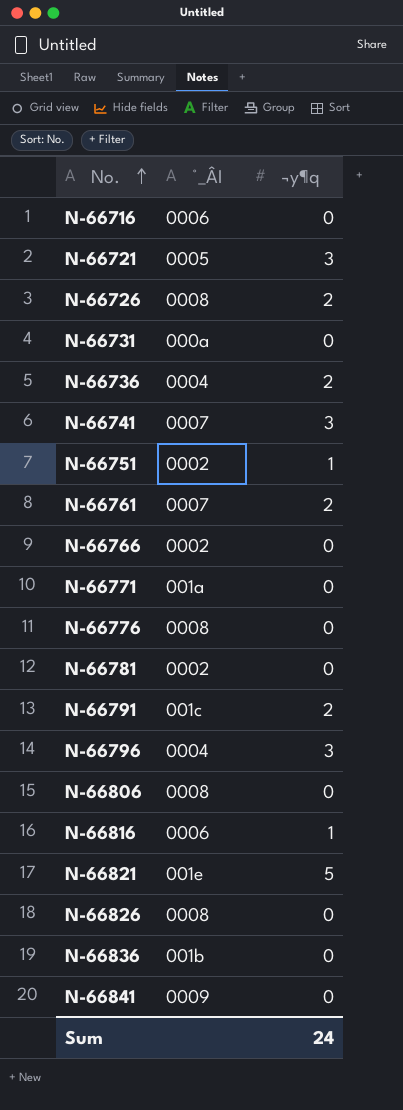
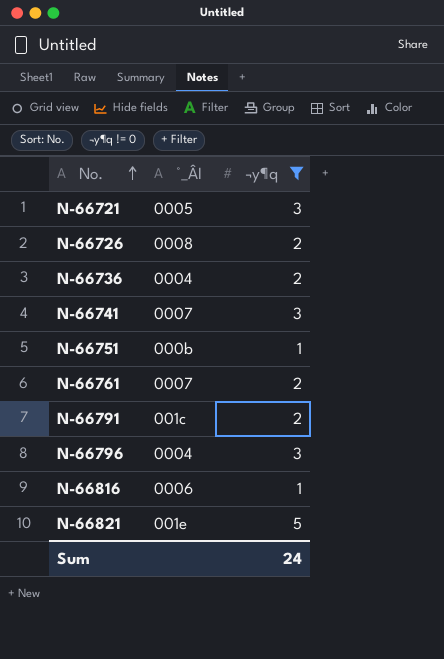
filter: none -> ¬y¶q != 0
N-66751 | °_ÂI: 0002 -> 000b

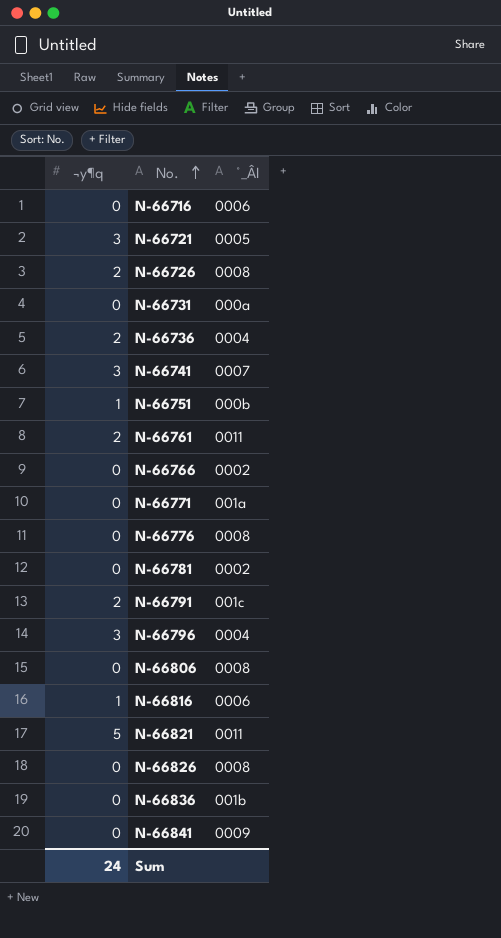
filter: ¬y¶q != 0 -> none
column ¬y¶q | position: 3 -> 1
N-66761 | °_ÂI: 0007 -> 0011
N-66821 | °_ÂI: 001e -> 0011

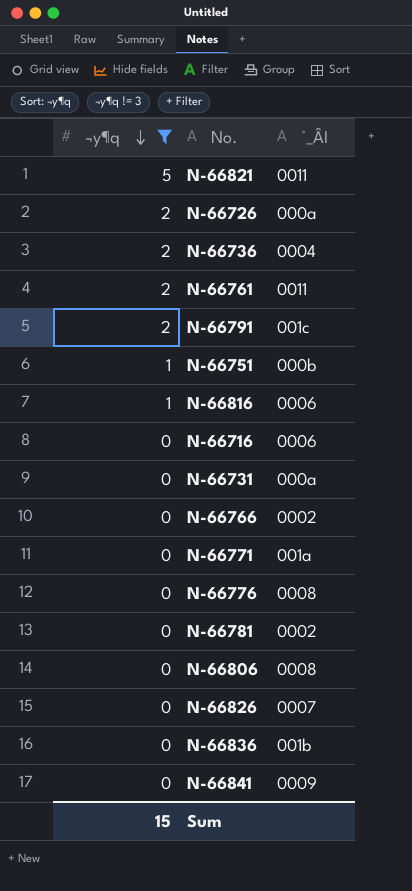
filter: none -> ¬y¶q != 3
row order: No. ascending -> ¬y¶q descending
N-66726 | °_ÂI: 0008 -> 000a
N-66826 | °_ÂI: 0008 -> 0007
Sum | ¬y¶q: 24 -> 15

